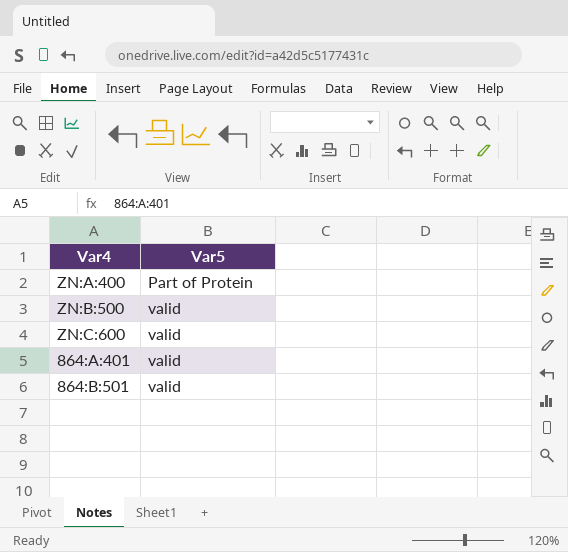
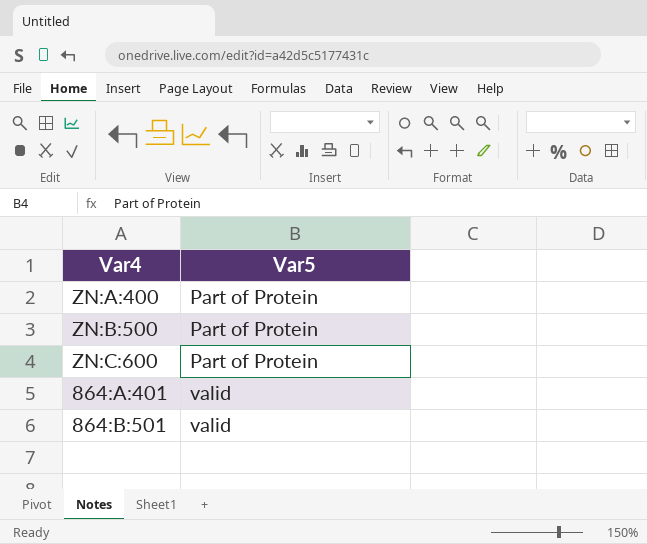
ZN:B:500 | Var5: valid -> Part of Protein
ZN:C:600 | Var5: valid -> Part of Protein

